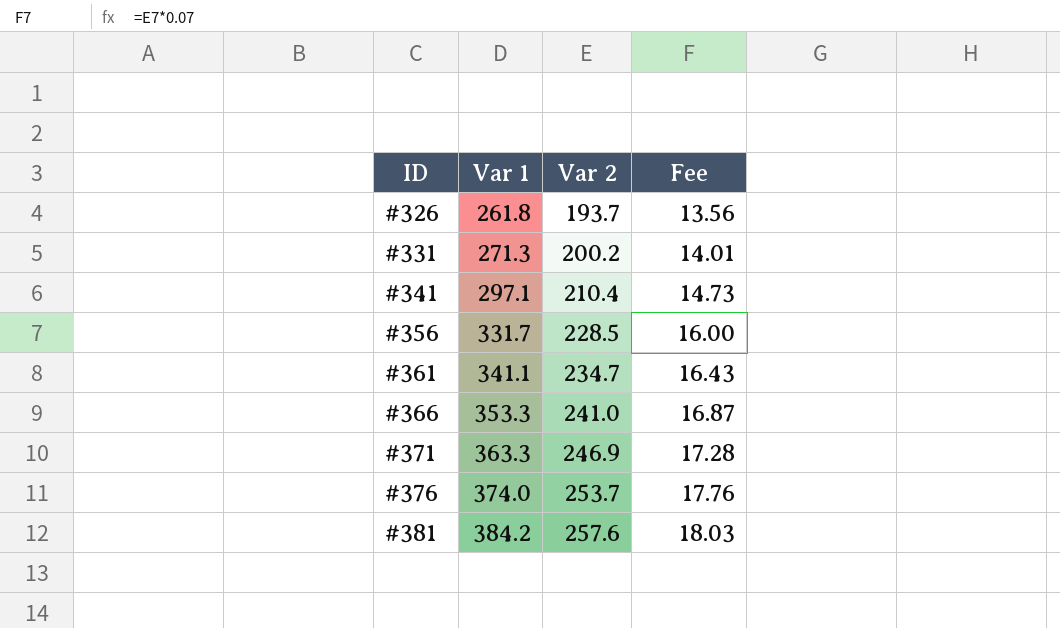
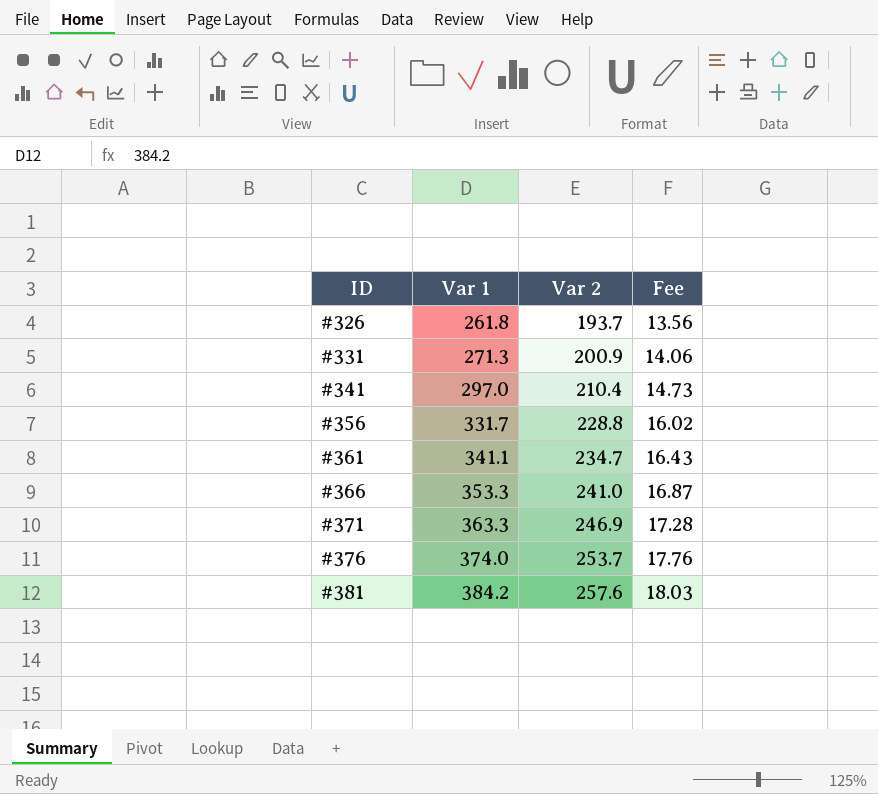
#331 | Var 2: 200.2 -> 200.9
#331 | Fee: 14.01 -> 14.06
#341 | Var 1: 297.1 -> 297.0
#356 | Var 2: 228.5 -> 228.8
#356 | Fee: 16.00 -> 16.02

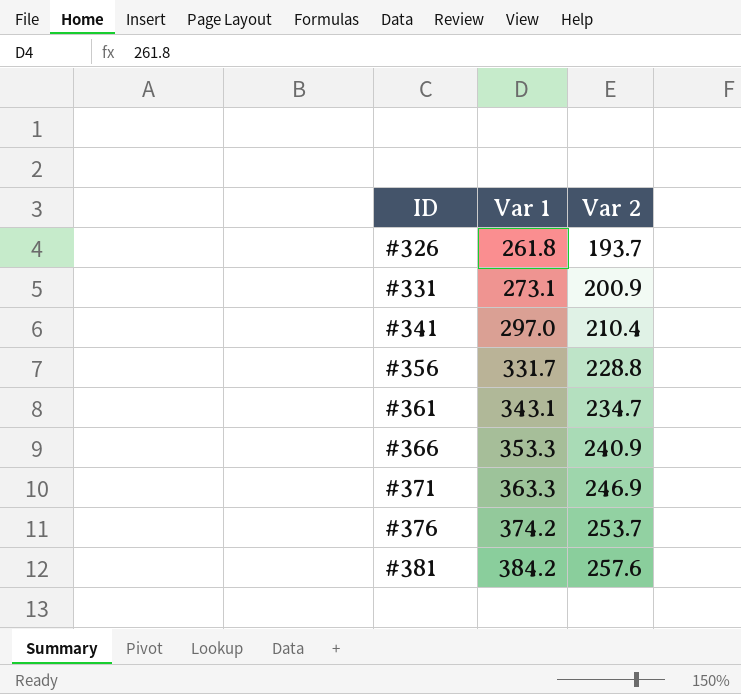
column Fee | formula: [Var 2] * 0.07 -> none
#331 | Var 1: 271.3 -> 273.1
#361 | Var 1: 341.1 -> 343.1
#366 | Var 2: 241.0 -> 240.9
#376 | Var 1: 374.0 -> 374.2

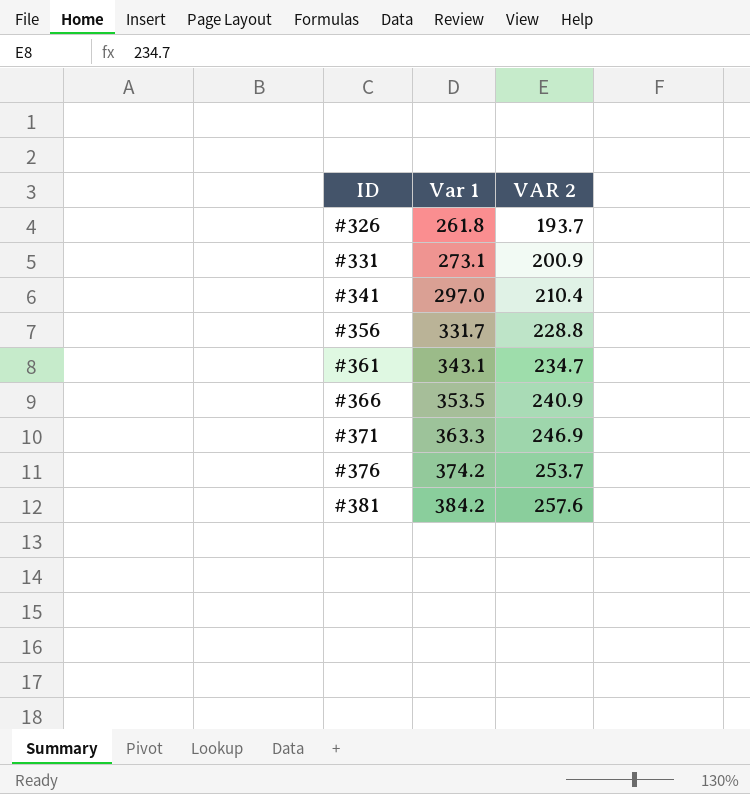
column name: Var 2 -> VAR 2
#366 | Var 1: 353.3 -> 353.5

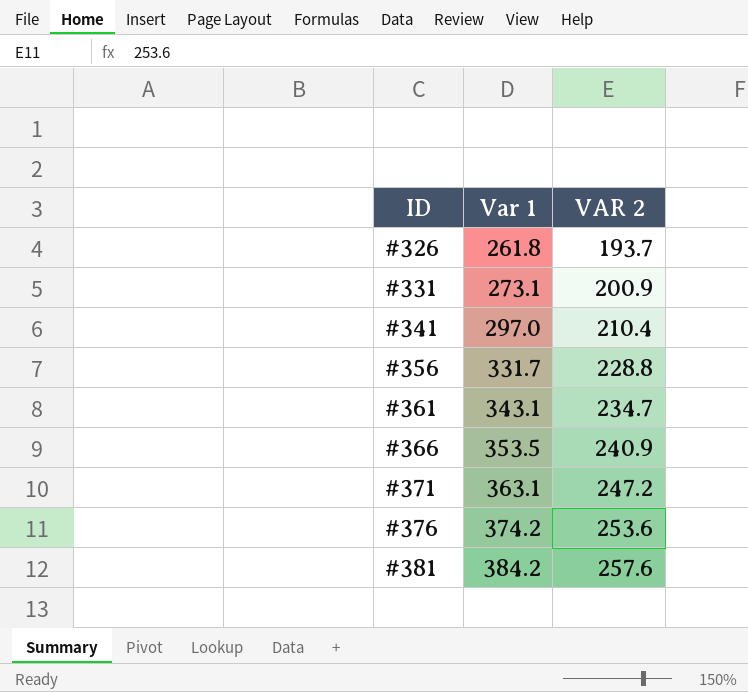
#371 | Var 1: 363.3 -> 363.1
#371 | VAR 2: 246.9 -> 247.2
#376 | VAR 2: 253.7 -> 253.6

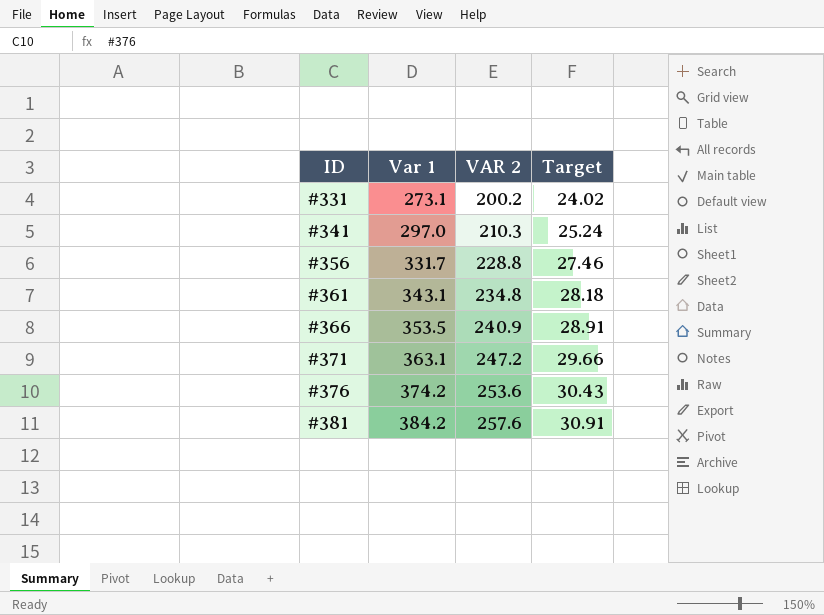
column Target | formula: none -> [VAR 2] * 0.12
row #326: 261.8 | 193.7 -> none
#331 | VAR 2: 200.9 -> 200.2
#341 | VAR 2: 210.4 -> 210.3
#361 | VAR 2: 234.7 -> 234.8

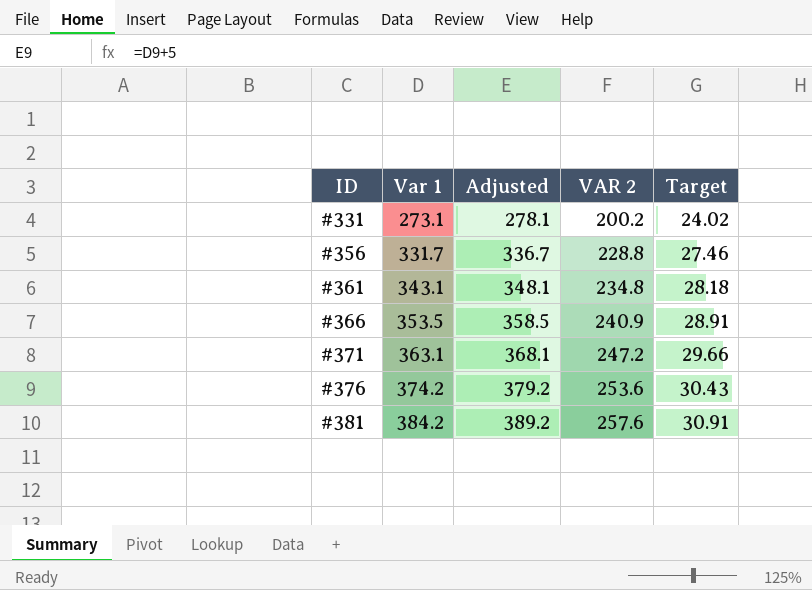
column Adjusted | formula: none -> [Var 1] + 5
row #341: 297.0 | 210.3 | 25.24 -> none

